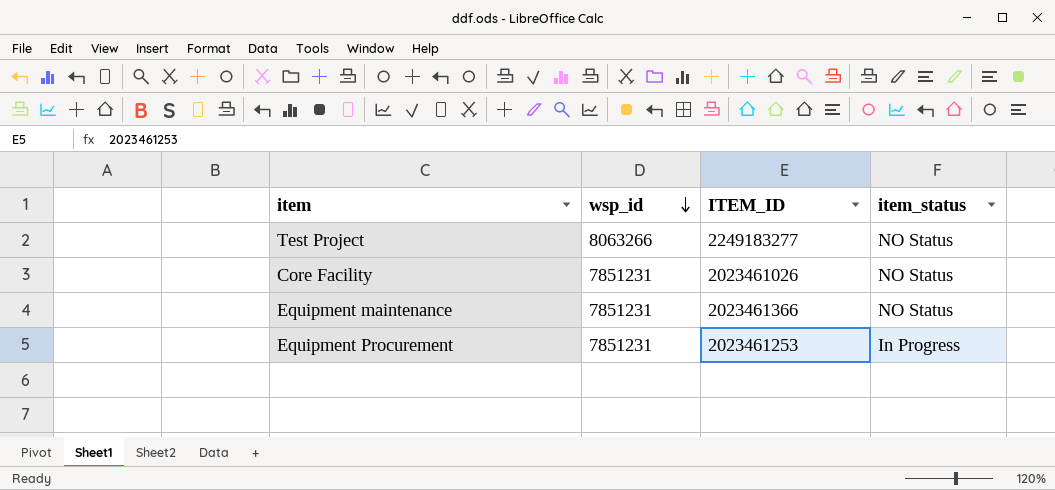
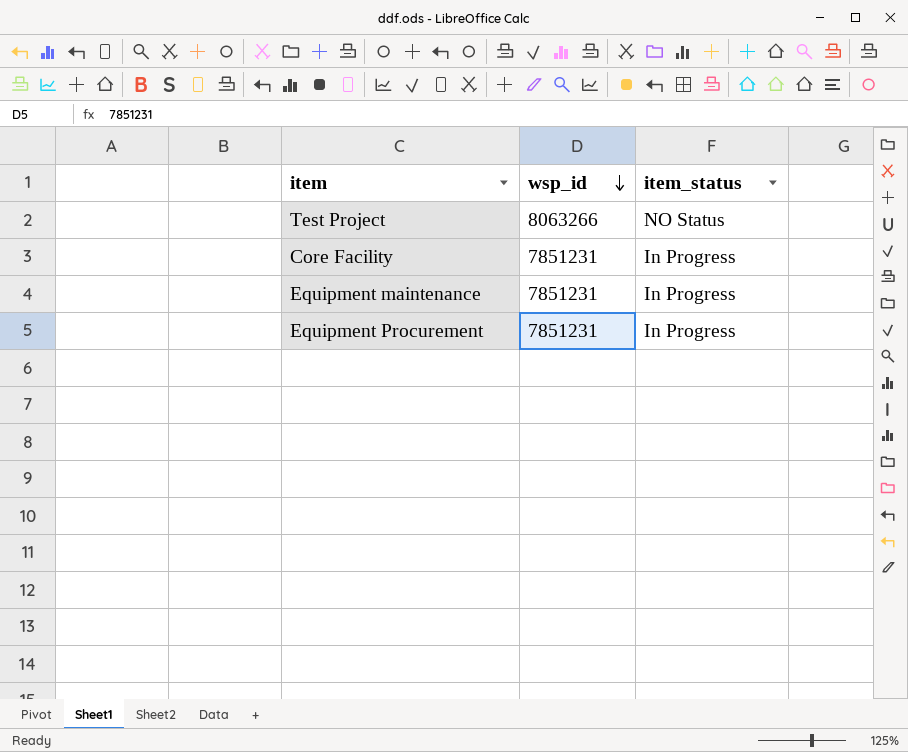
column ITEM_ID | position: 3 -> none
Core Facility | item_status: NO Status -> In Progress
Equipment maintenance | item_status: NO Status -> In Progress

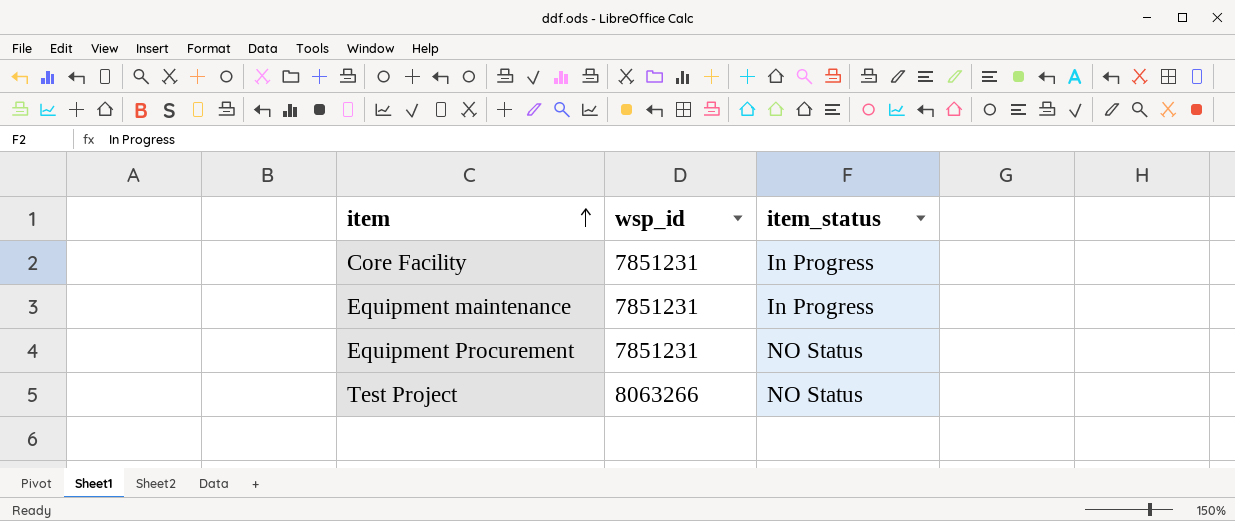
row order: wsp_id descending -> item ascending
Equipment Procurement | item_status: In Progress -> NO Status

